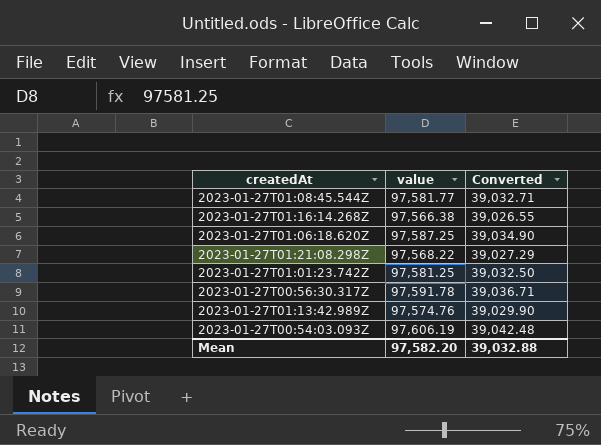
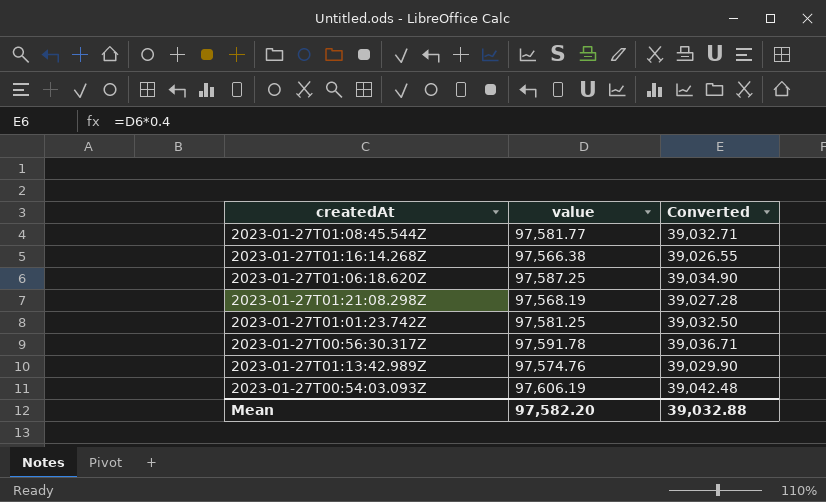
2023-01-27T01:21:08.298Z | value: 97,568.22 -> 97,568.19
2023-01-27T01:21:08.298Z | Converted: 39,027.29 -> 39,027.28

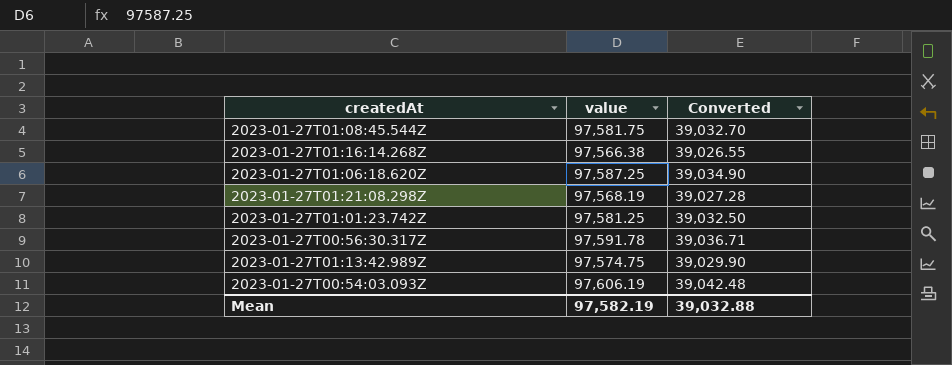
2023-01-27T01:08:45.544Z | value: 97,581.77 -> 97,581.75
2023-01-27T01:08:45.544Z | Converted: 39,032.71 -> 39,032.70
2023-01-27T01:13:42.989Z | value: 97,574.76 -> 97,574.75
Mean | value: 97,582.20 -> 97,582.19

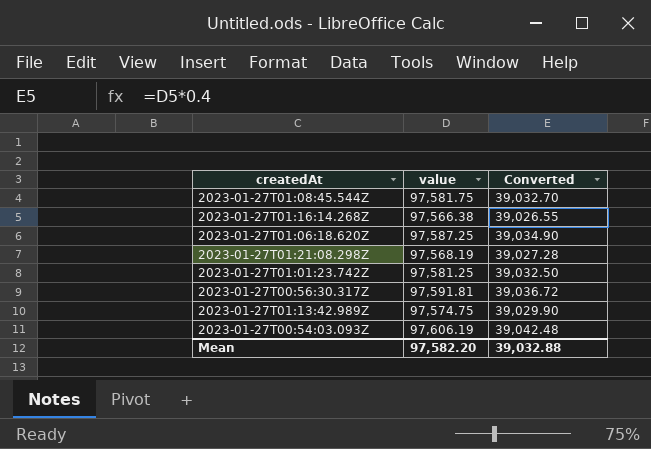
2023-01-27T00:56:30.317Z | value: 97,591.78 -> 97,591.81
2023-01-27T00:56:30.317Z | Converted: 39,036.71 -> 39,036.72
Mean | value: 97,582.19 -> 97,582.20

